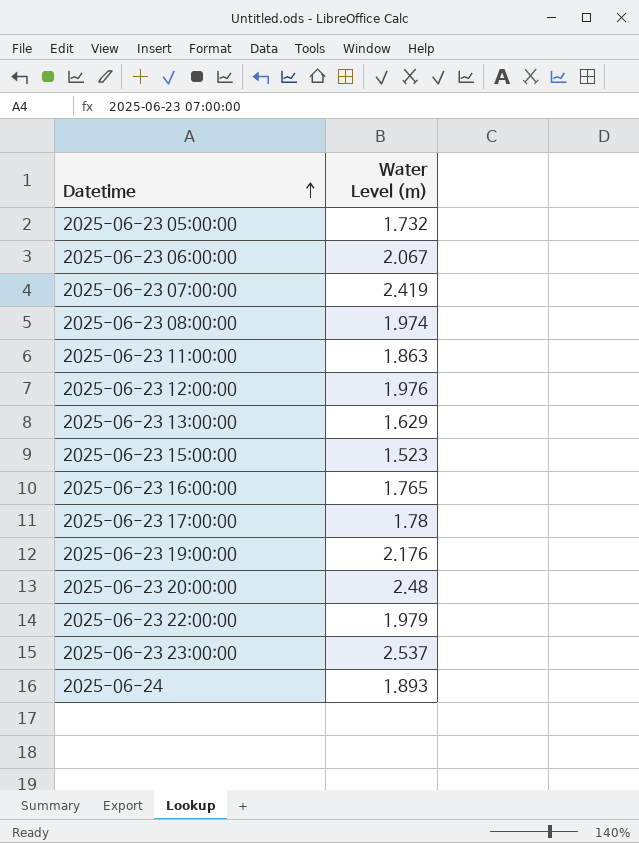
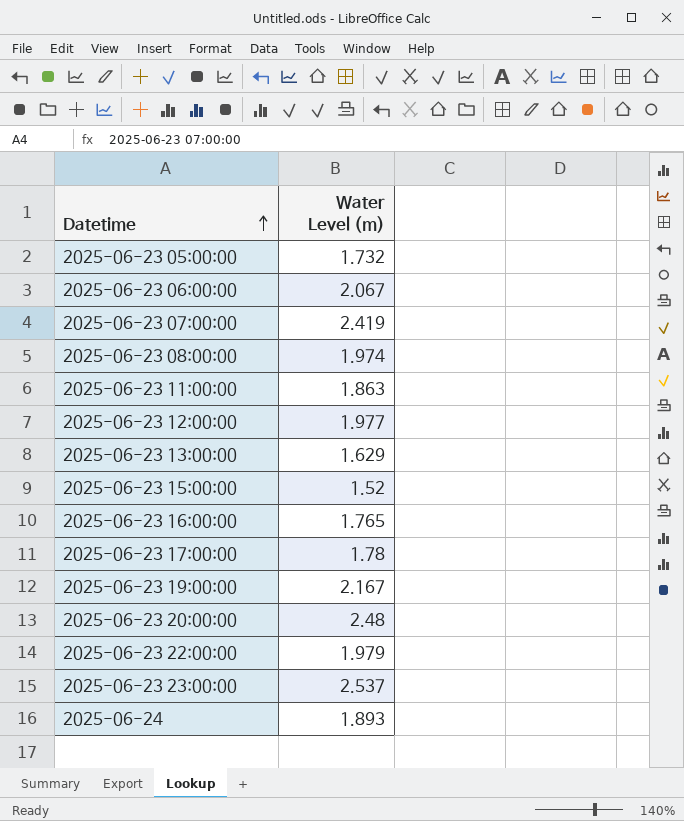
2025-06-23 12:00:00 | Water Level (m): 1.976 -> 1.977
2025-06-23 15:00:00 | Water Level (m): 1.523 -> 1.52
2025-06-23 19:00:00 | Water Level (m): 2.176 -> 2.167

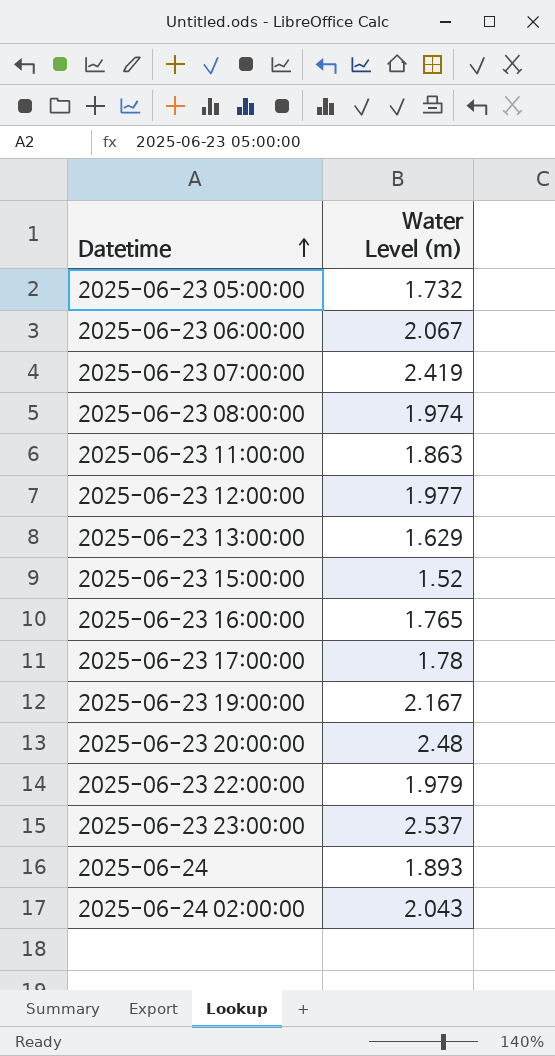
row 2025-06-24 02:00:00: none -> 2.043

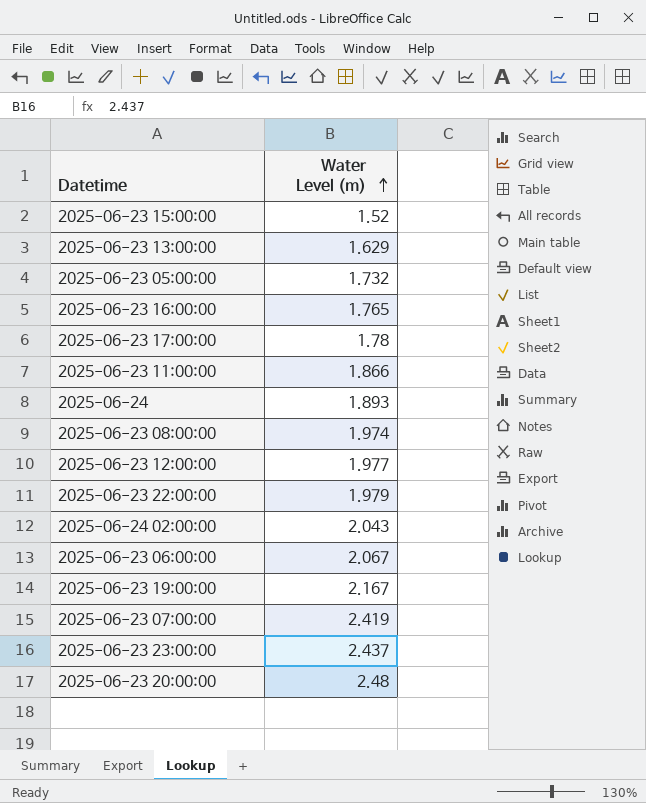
row order: Datetime ascending -> Water Level (m) ascending
2025-06-23 11:00:00 | Water Level (m): 1.863 -> 1.866
2025-06-23 23:00:00 | Water Level (m): 2.537 -> 2.437

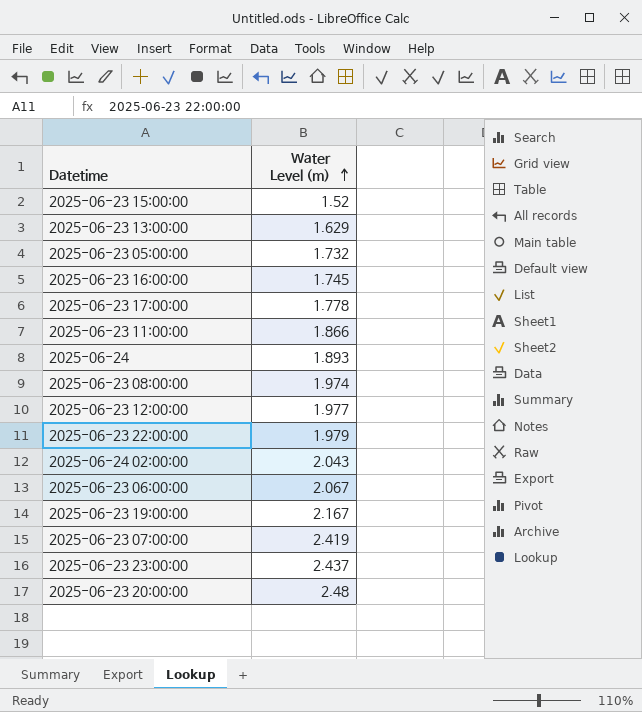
2025-06-23 16:00:00 | Water Level (m): 1.765 -> 1.745
2025-06-23 17:00:00 | Water Level (m): 1.78 -> 1.778

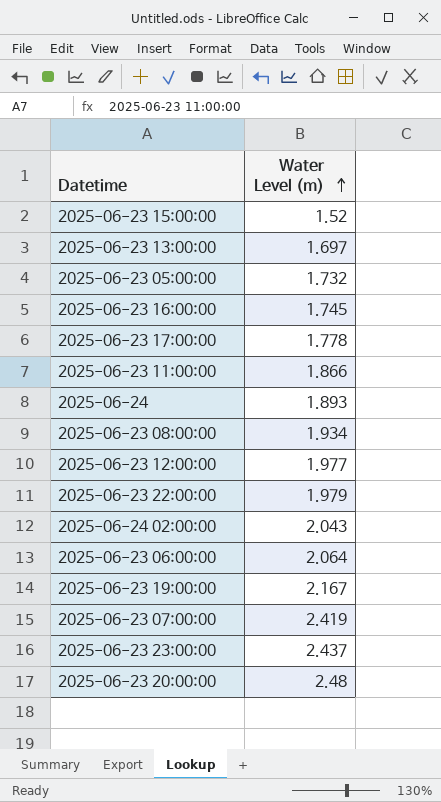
2025-06-23 13:00:00 | Water Level (m): 1.629 -> 1.697
2025-06-23 08:00:00 | Water Level (m): 1.974 -> 1.934
2025-06-23 06:00:00 | Water Level (m): 2.067 -> 2.064

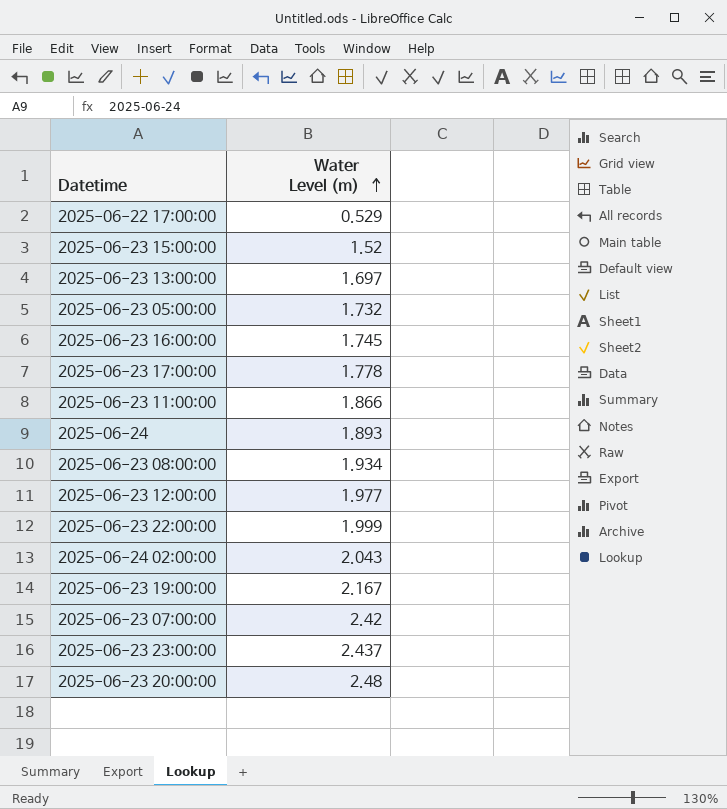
row 2025-06-23 06:00:00: 2.064 -> none
row 2025-06-22 17:00:00: none -> 0.529
2025-06-23 22:00:00 | Water Level (m): 1.979 -> 1.999
2025-06-23 07:00:00 | Water Level (m): 2.419 -> 2.42

